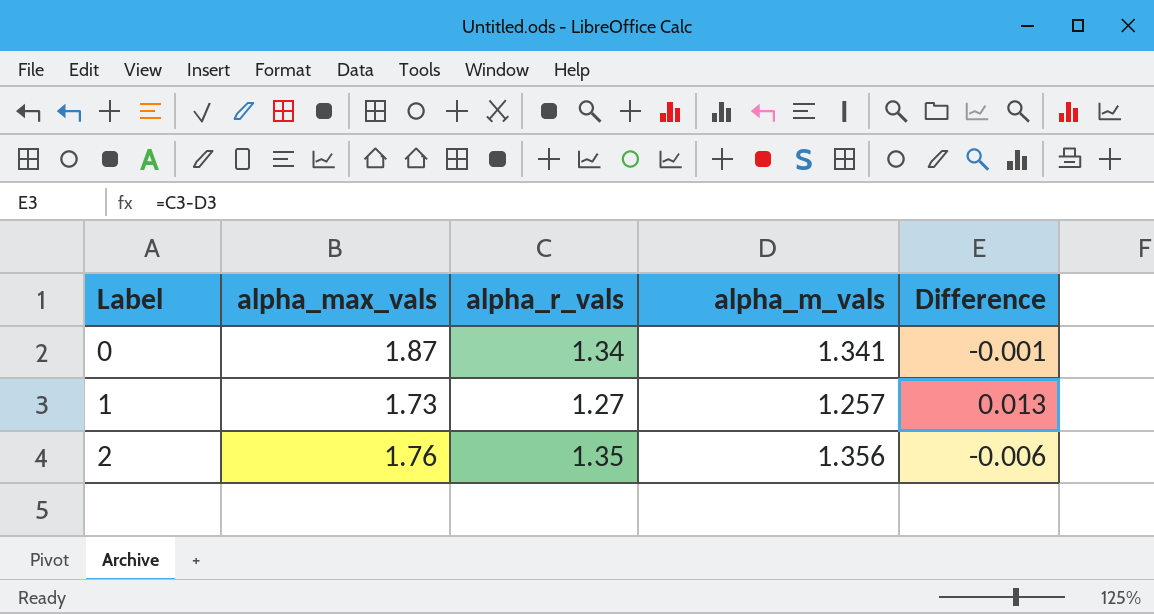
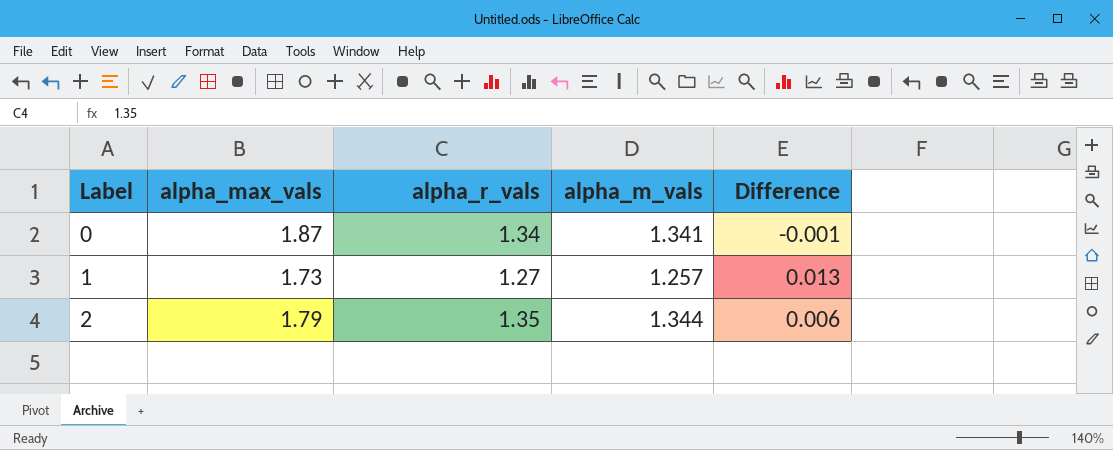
2 | alpha_max_vals: 1.76 -> 1.79
2 | alpha_m_vals: 1.356 -> 1.344
2 | Difference: -0.006 -> 0.006

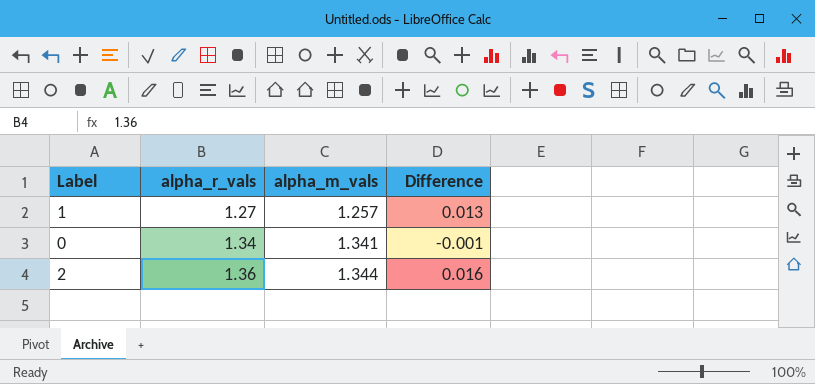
row order: Label ascending -> alpha_r_vals ascending
column alpha_max_vals | position: 2 -> none
2 | alpha_r_vals: 1.35 -> 1.36
2 | Difference: 0.006 -> 0.016

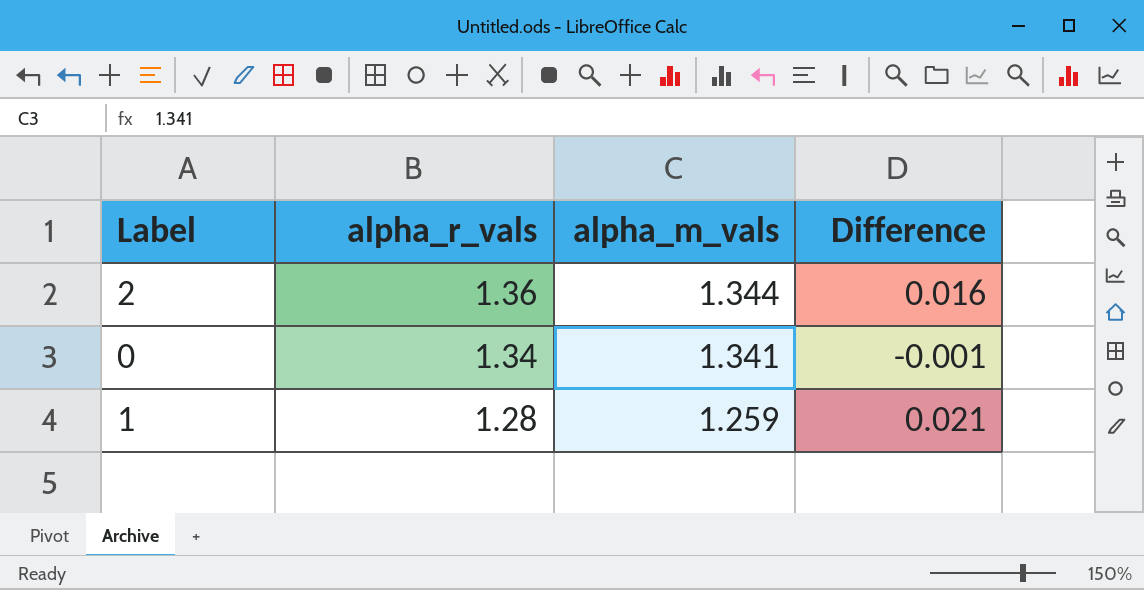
row order: alpha_r_vals ascending -> alpha_r_vals descending
1 | alpha_r_vals: 1.27 -> 1.28
1 | alpha_m_vals: 1.257 -> 1.259
1 | Difference: 0.013 -> 0.021

